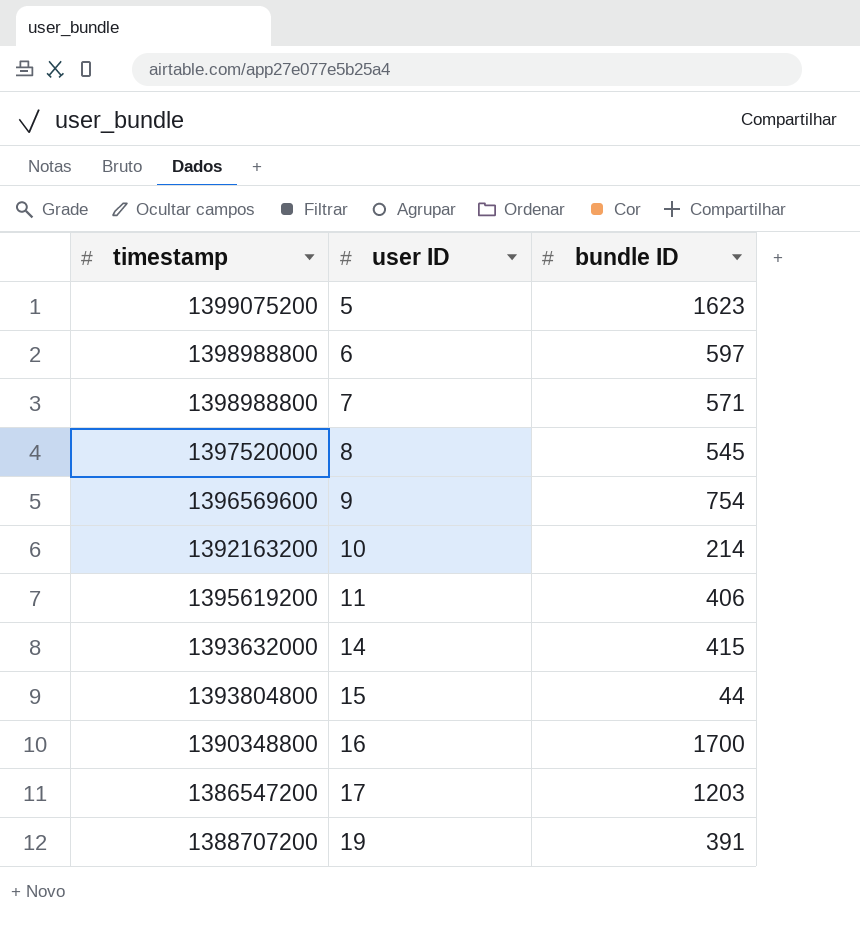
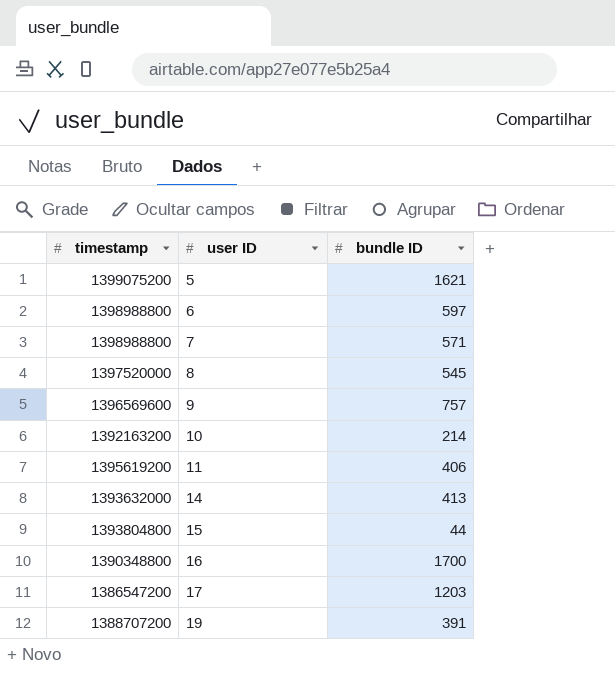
5 | bundle ID: 1623 -> 1621
9 | bundle ID: 754 -> 757
14 | bundle ID: 415 -> 413

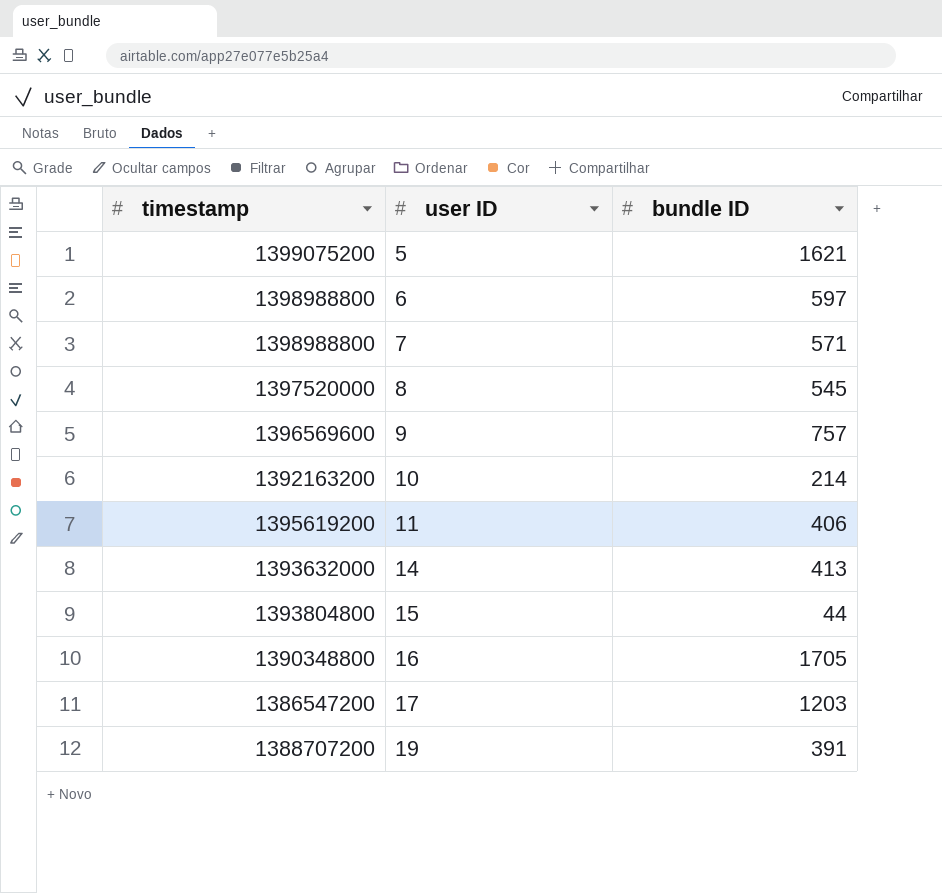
16 | bundle ID: 1700 -> 1705

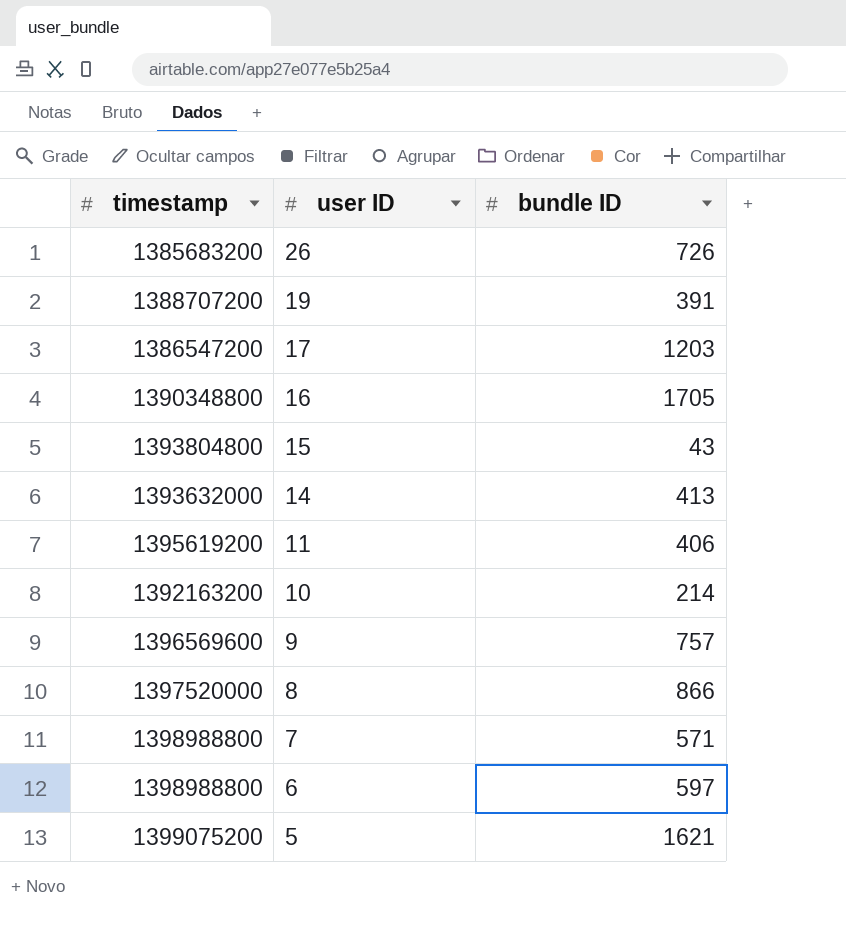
row order: user ID ascending -> user ID descending
row 26: none -> 1385683200 | 726
15 | bundle ID: 44 -> 43
8 | bundle ID: 545 -> 866

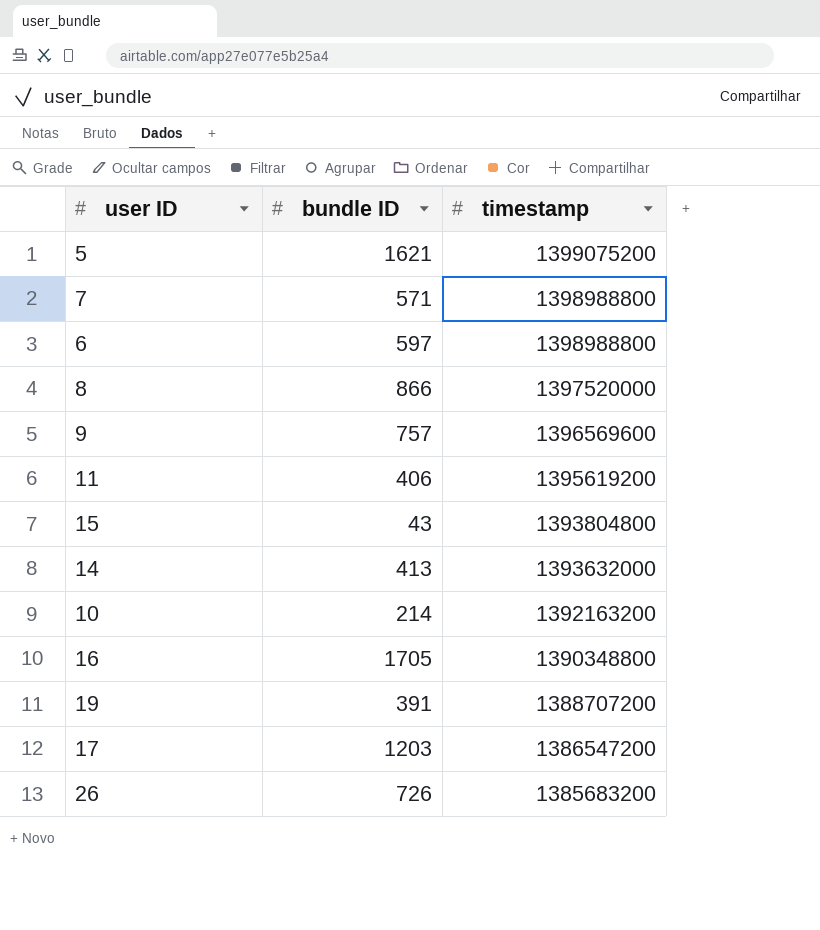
row order: user ID descending -> timestamp descending
column timestamp | position: 1 -> 3

